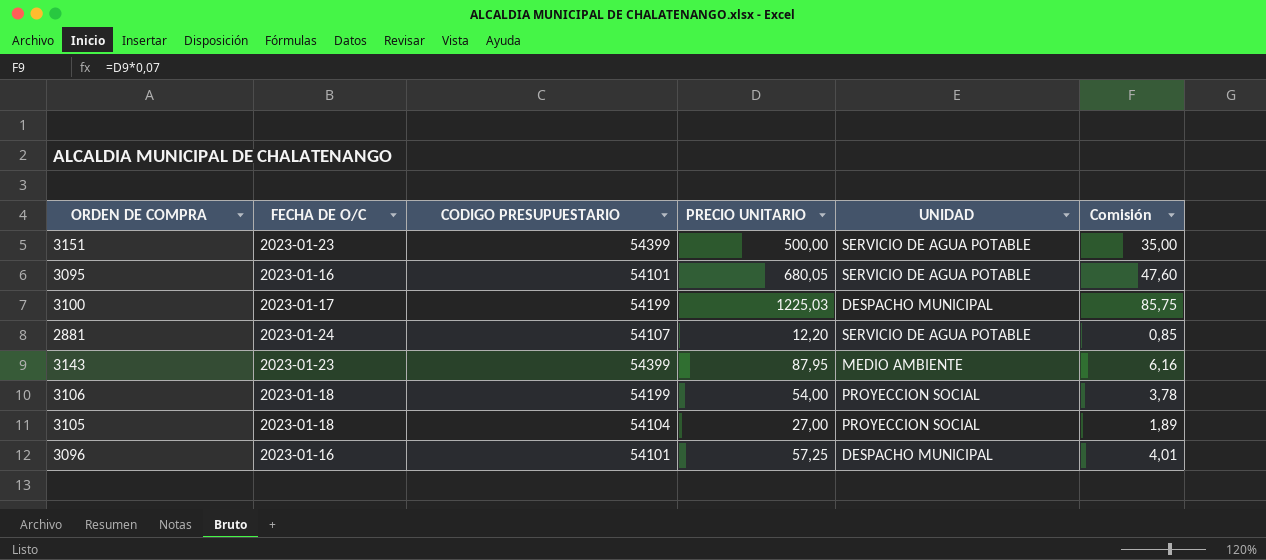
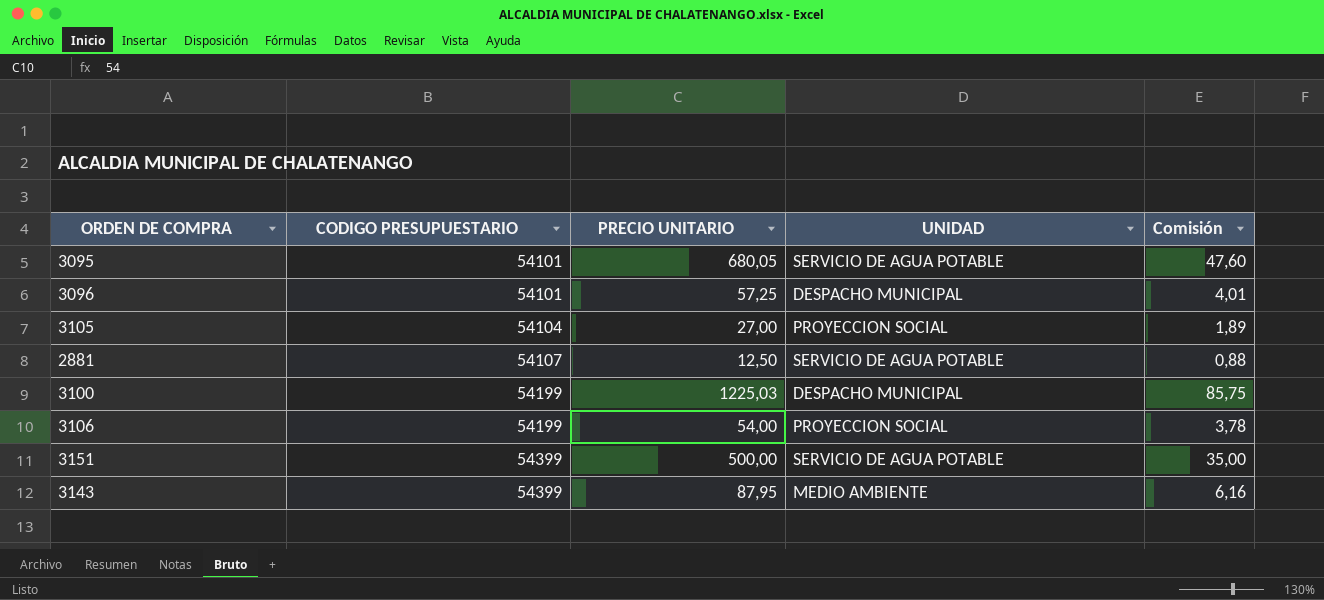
row order: none -> CODIGO PRESUPUESTARIO ascending
column FECHA DE O/C | position: 2 -> none
2881 | PRECIO UNITARIO: 12,20 -> 12,50
2881 | Comisión: 0,85 -> 0,88

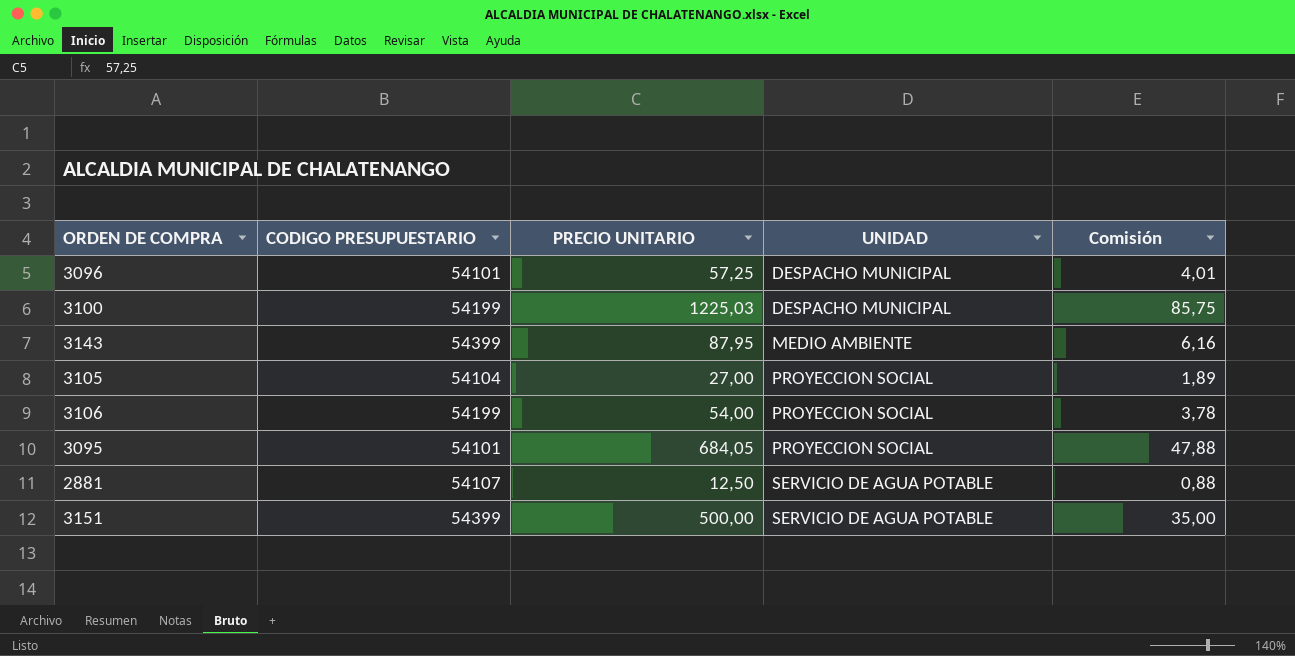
row order: CODIGO PRESUPUESTARIO ascending -> UNIDAD ascending
3095 | PRECIO UNITARIO: 680,05 -> 684,05
3095 | UNIDAD: SERVICIO DE AGUA POTABLE -> PROYECCION SOCIAL
3095 | Comisión: 47,60 -> 47,88

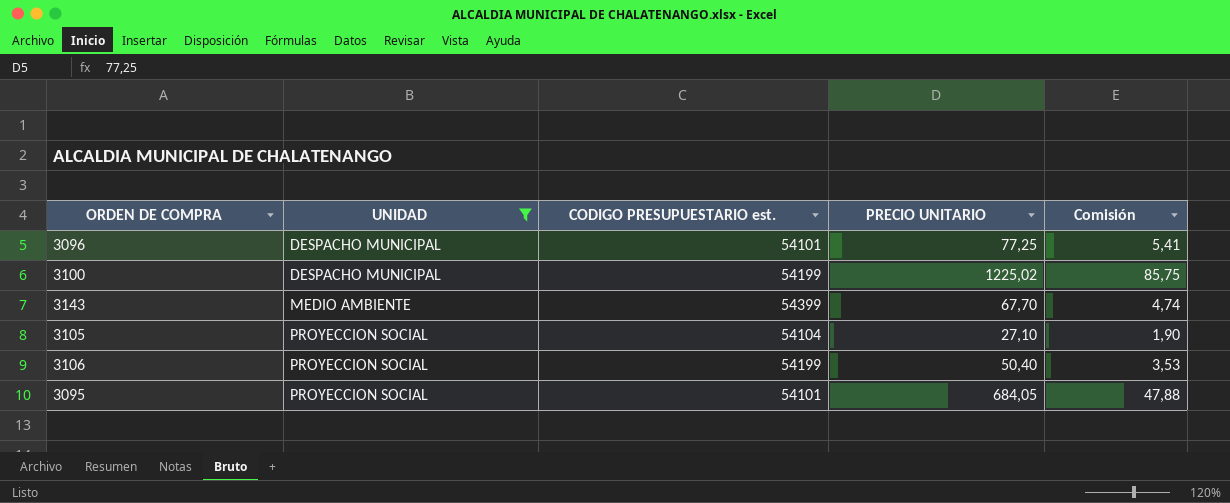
filter: none -> UNIDAD != SERVICIO DE AGUA POTABLE
column UNIDAD | position: 4 -> 2
column name: CODIGO PRESUPUESTARIO -> CODIGO PRESUPUESTARIO est.
3096 | PRECIO UNITARIO: 57,25 -> 77,25
3096 | Comisión: 4,01 -> 5,41
3100 | PRECIO UNITARIO: 1225,03 -> 1225,02
3143 | PRECIO UNITARIO: 87,95 -> 67,70
3143 | Comisión: 6,16 -> 4,74
3105 | PRECIO UNITARIO: 27,00 -> 27,10
3105 | Comisión: 1,89 -> 1,90
3106 | PRECIO UNITARIO: 54,00 -> 50,40
3106 | Comisión: 3,78 -> 3,53

